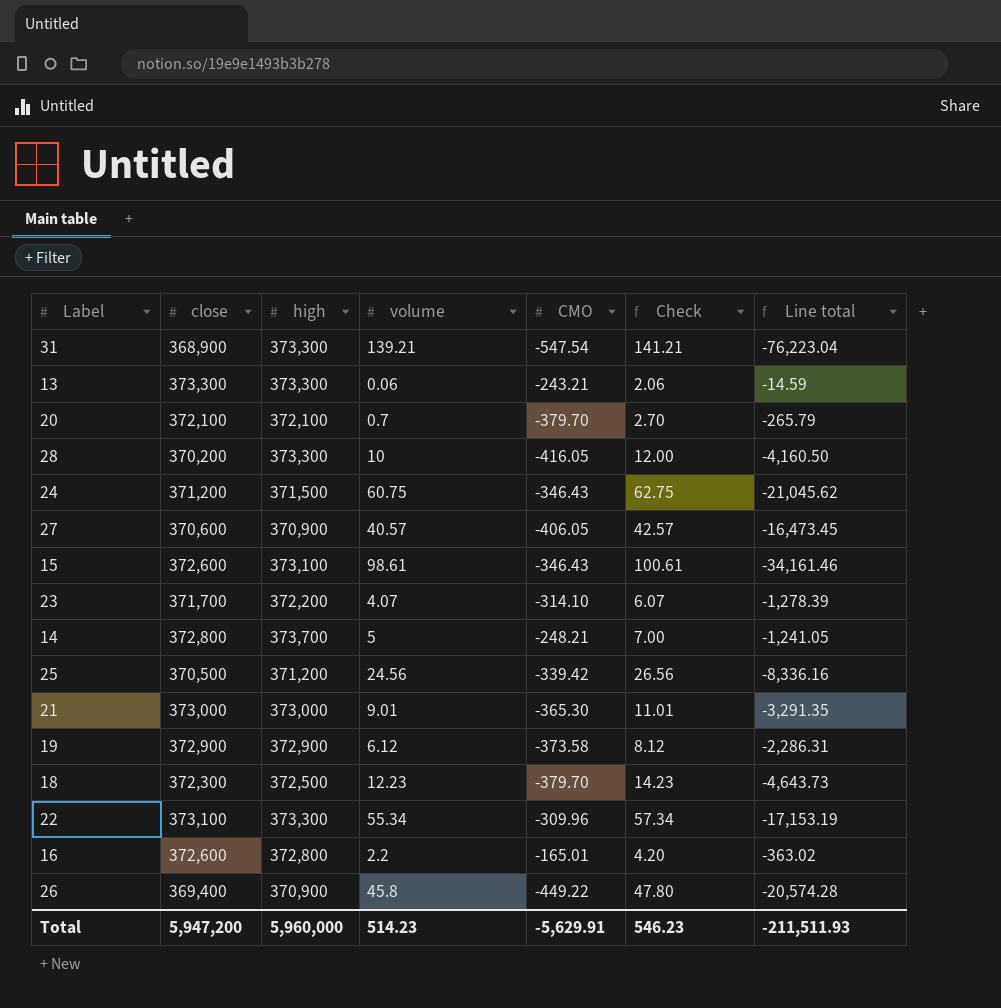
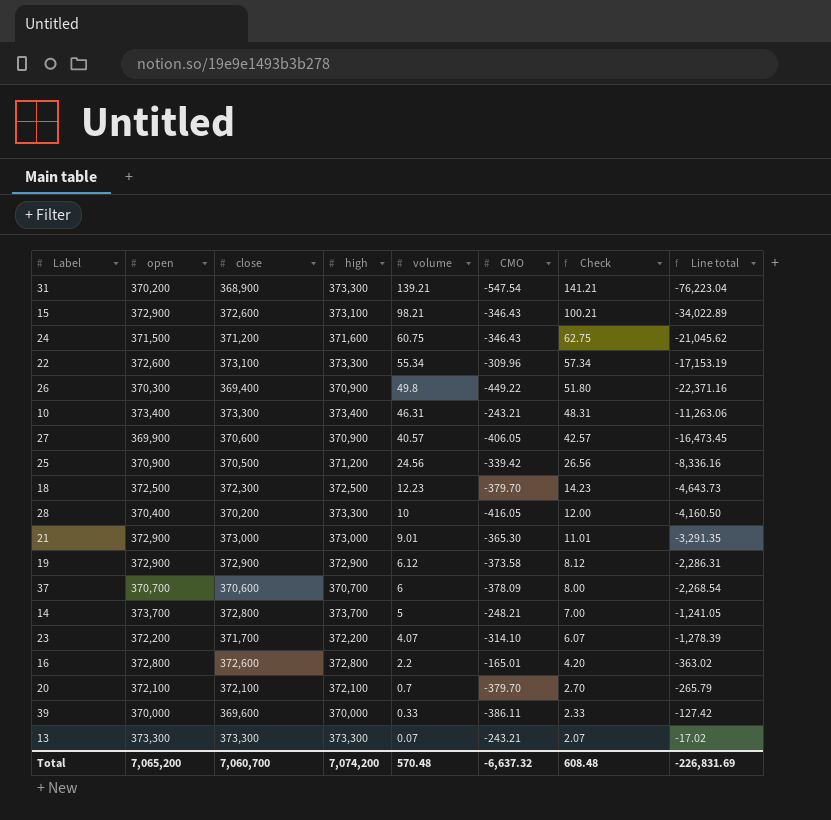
row order: none -> volume descending
column open | position: none -> 2
15 | volume: 98.61 -> 98.21
15 | Check: 100.61 -> 100.21
15 | Line total: -34,161.46 -> -34,022.89
24 | high: 371,500 -> 371,600
26 | volume: 45.8 -> 49.8
26 | Check: 47.80 -> 51.80
26 | Line total: -20,574.28 -> -22,371.16
row 10: none -> 373,400 | 373,300 | 373,400 | 46.31 | -243.21 | 48.31 | -11,263.06
row 37: none -> 370,700 | 370,600 | 370,700 | 6 | -378.09 | 8.00 | -2,268.54
row 39: none -> 370,000 | 369,600 | 370,000 | 0.33 | -386.11 | 2.33 | -127.42
13 | volume: 0.06 -> 0.07
13 | Check: 2.06 -> 2.07
13 | Line total: -14.59 -> -17.02
Total | close: 5,947,200 -> 7,060,700
Total | high: 5,960,000 -> 7,074,200
Total | volume: 514.23 -> 570.48
Total | CMO: -5,629.91 -> -6,637.32
Total | Check: 546.23 -> 608.48
Total | Line total: -211,511.93 -> -226,831.69

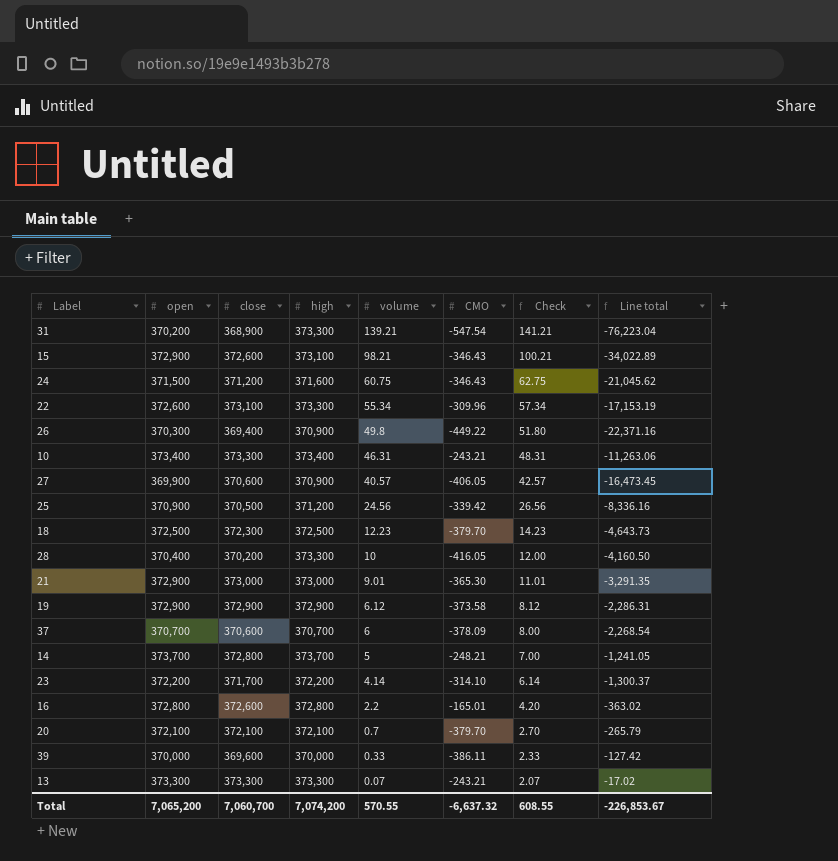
23 | volume: 4.07 -> 4.14
23 | Check: 6.07 -> 6.14
23 | Line total: -1,278.39 -> -1,300.37
Total | volume: 570.48 -> 570.55
Total | Check: 608.48 -> 608.55
Total | Line total: -226,831.69 -> -226,853.67

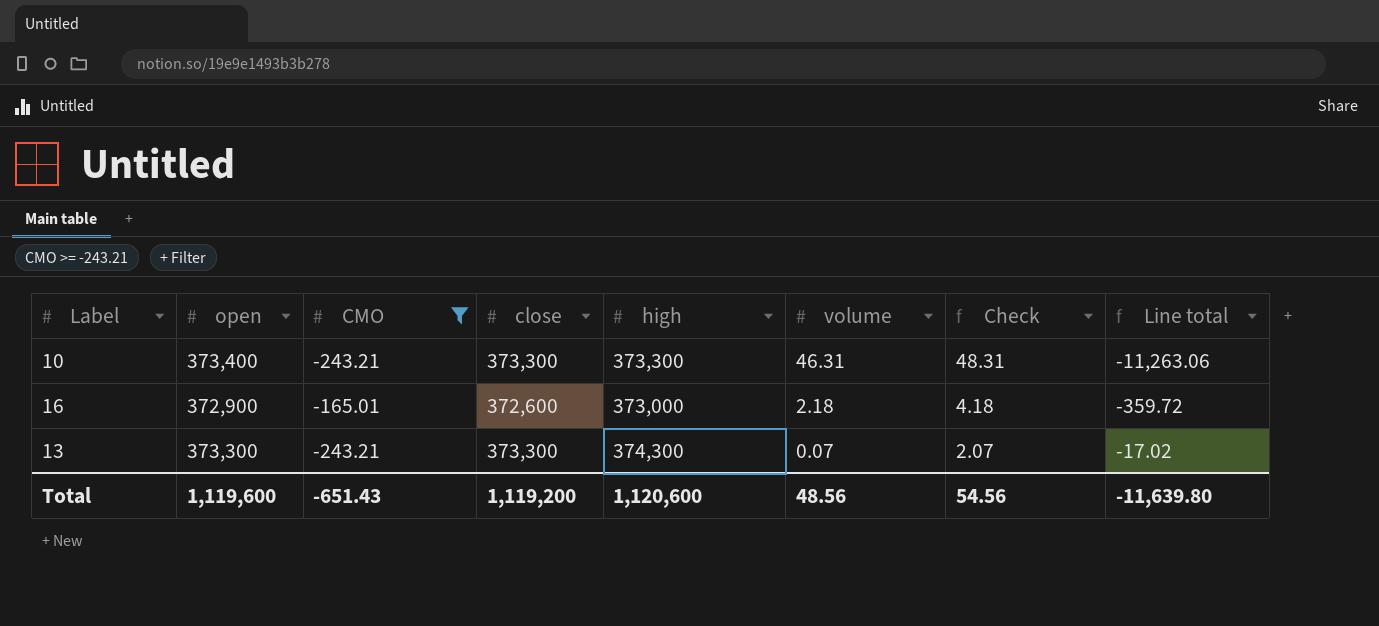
filter: none -> CMO >= -243.21
column CMO | position: 6 -> 3
10 | high: 373,400 -> 373,300
16 | open: 372,800 -> 372,900
16 | high: 372,800 -> 373,000
16 | volume: 2.2 -> 2.18
16 | Check: 4.20 -> 4.18
16 | Line total: -363.02 -> -359.72
13 | high: 373,300 -> 374,300
Total | open: 7,065,200 -> 1,119,600
Total | CMO: -6,637.32 -> -651.43
Total | close: 7,060,700 -> 1,119,200
Total | high: 7,074,200 -> 1,120,600
Total | volume: 570.55 -> 48.56
Total | Check: 608.55 -> 54.56
Total | Line total: -226,853.67 -> -11,639.80

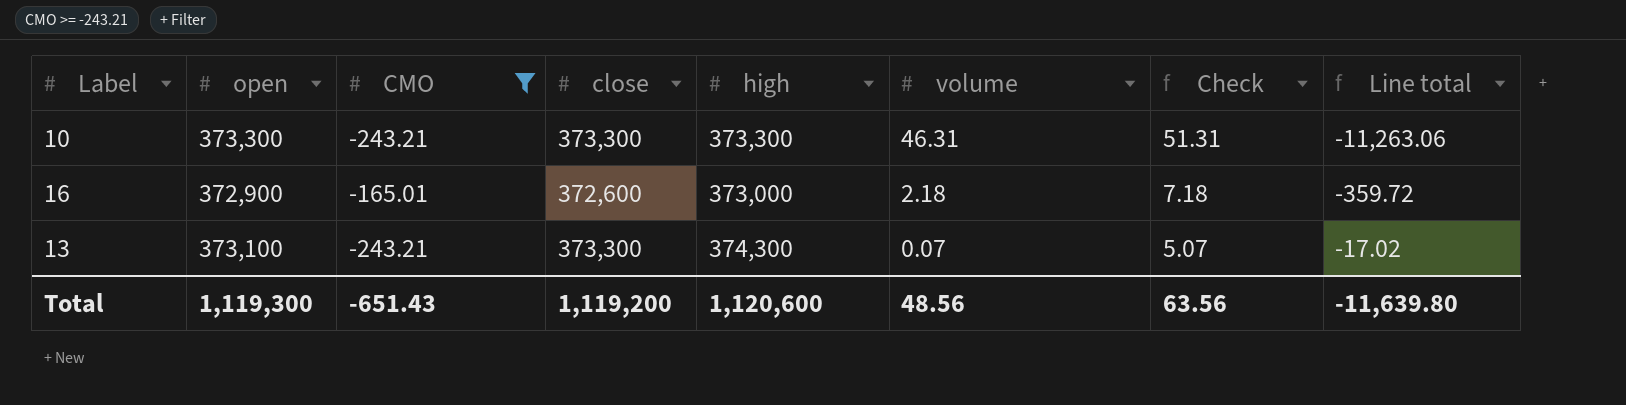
column Check | formula: [volume] + 2 -> [volume] + 5
10 | open: 373,400 -> 373,300
13 | open: 373,300 -> 373,100
Total | open: 1,119,600 -> 1,119,300
Total | Check: 54.56 -> 63.56

